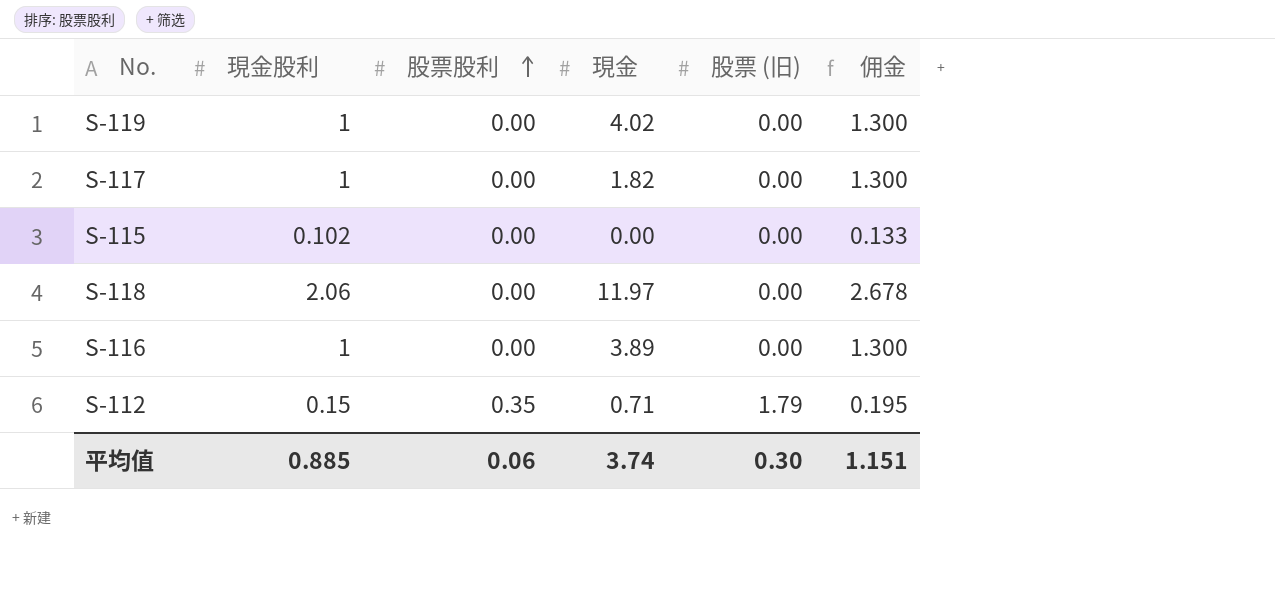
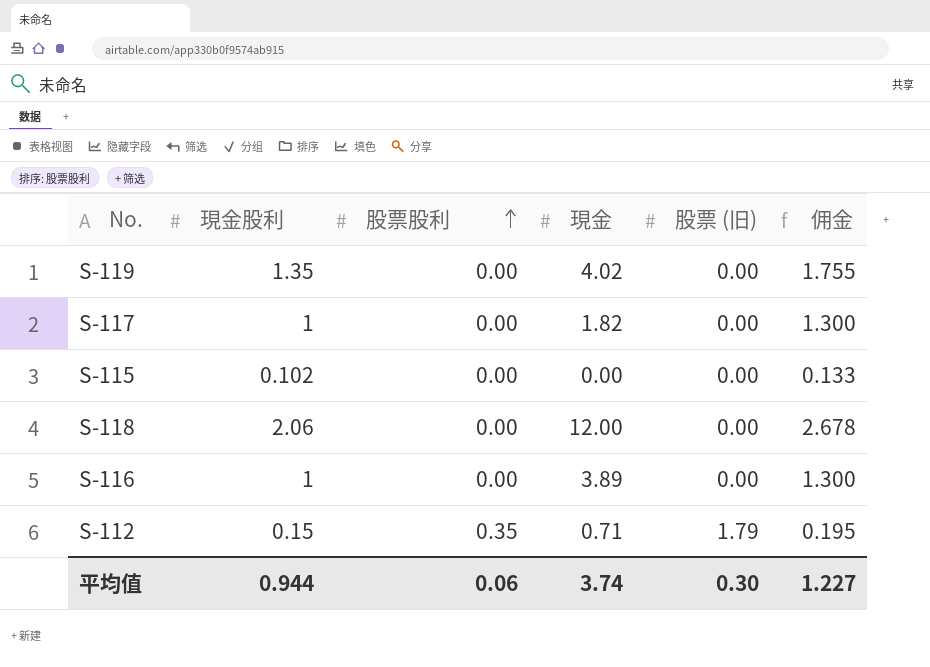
S-119 | 現金股利: 1 -> 1.35
S-119 | 佣金: 1.300 -> 1.755
S-118 | 現金: 11.97 -> 12.00
平均值 | 現金股利: 0.885 -> 0.944
平均值 | 佣金: 1.151 -> 1.227

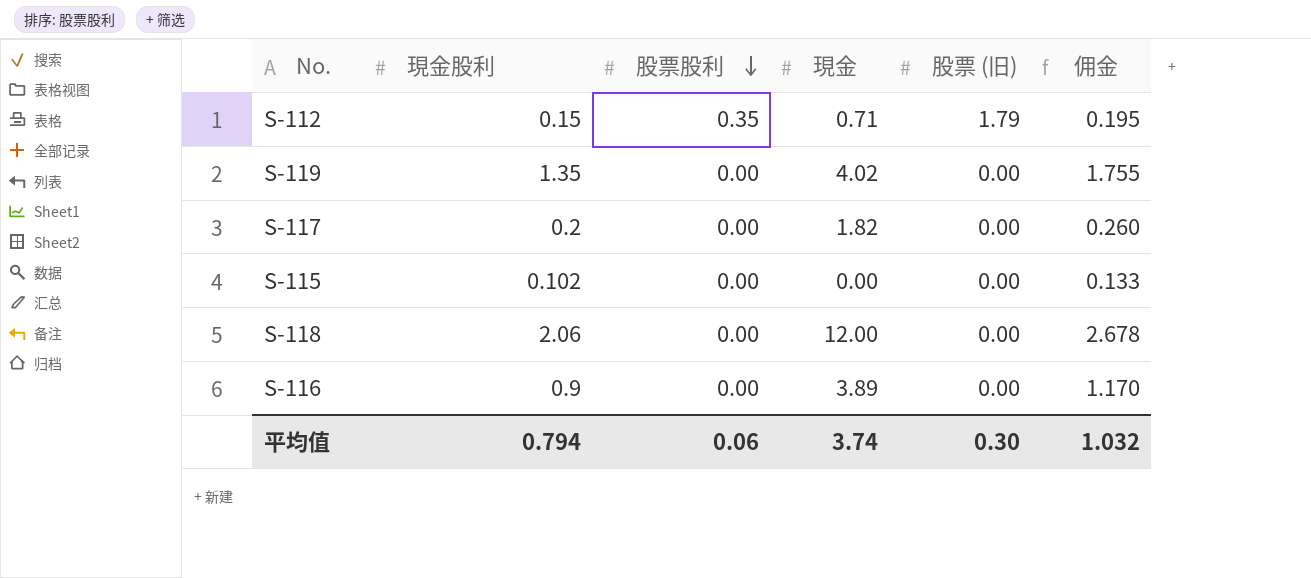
row order: 股票股利 ascending -> 股票股利 descending
S-117 | 現金股利: 1 -> 0.2
S-117 | 佣金: 1.300 -> 0.260
S-116 | 現金股利: 1 -> 0.9
S-116 | 佣金: 1.300 -> 1.170
平均值 | 現金股利: 0.944 -> 0.794
平均值 | 佣金: 1.227 -> 1.032

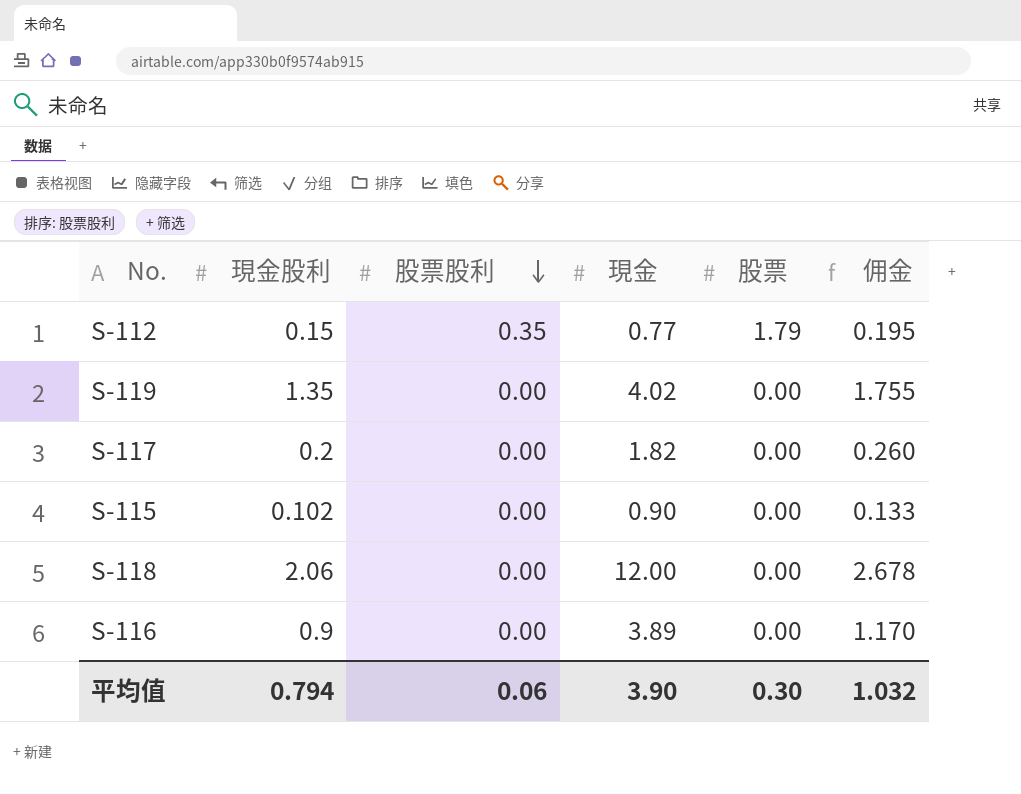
column name: 股票 (旧) -> 股票
S-112 | 現金: 0.71 -> 0.77
S-115 | 現金: 0.00 -> 0.90
平均值 | 現金: 3.74 -> 3.90

